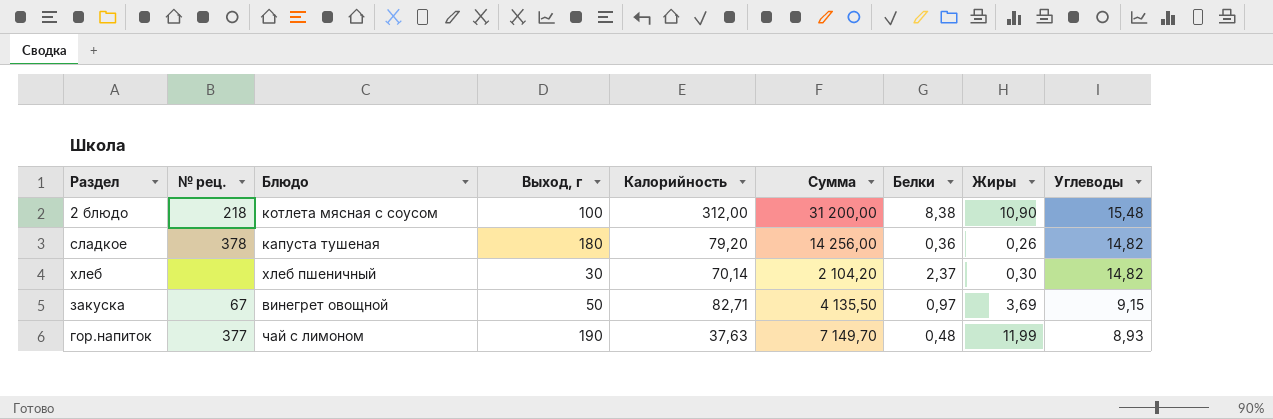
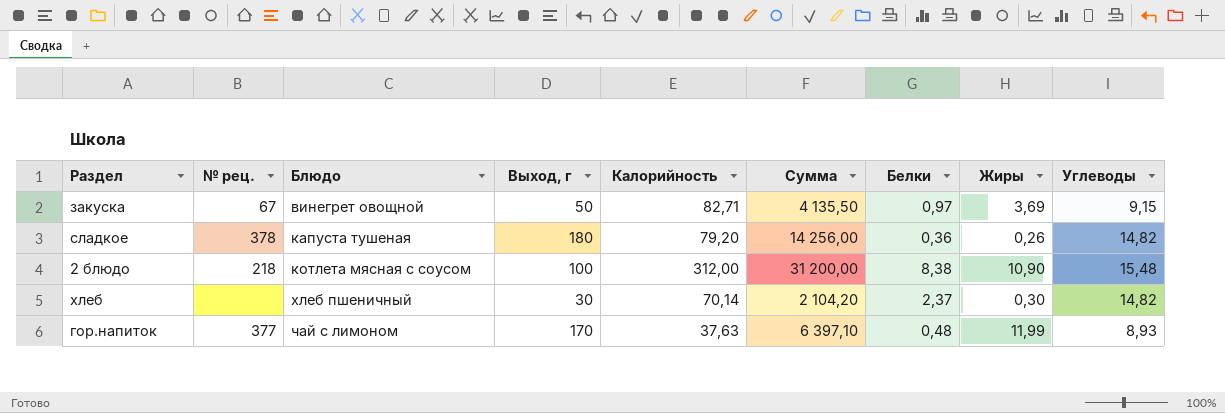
row order: Углеводы descending -> Блюдо ascending
гор.напиток | Выход, г: 190 -> 170
гор.напиток | Сумма: 7 149,70 -> 6 397,10

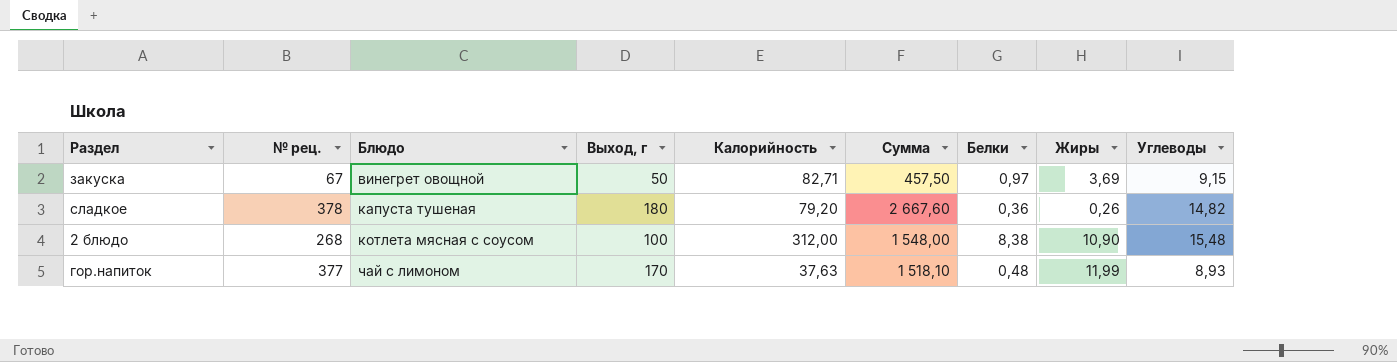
column Сумма | formula: [Выход, г] * [Калорийность] -> [Выход, г] * [Углеводы]
row хлеб: none | хлеб пшеничный | 30 | 70,14 | 2 104,20 | 2,37 | 0,30 | 14,82 -> none
2 блюдо | № рец.: 218 -> 268

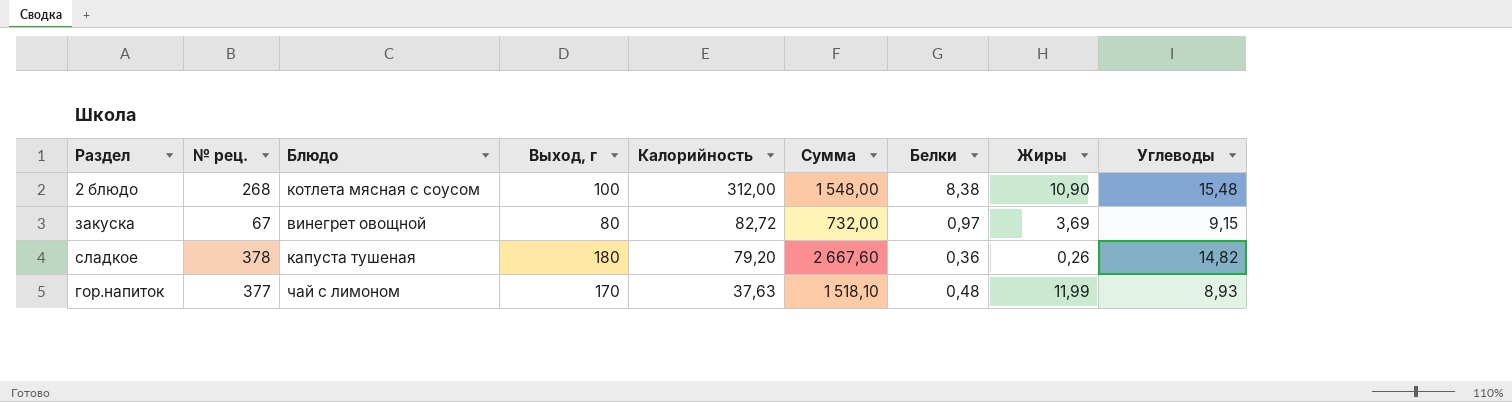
row order: Блюдо ascending -> Калорийность descending
закуска | Выход, г: 50 -> 80
закуска | Калорийность: 82,71 -> 82,72
закуска | Сумма: 457,50 -> 732,00

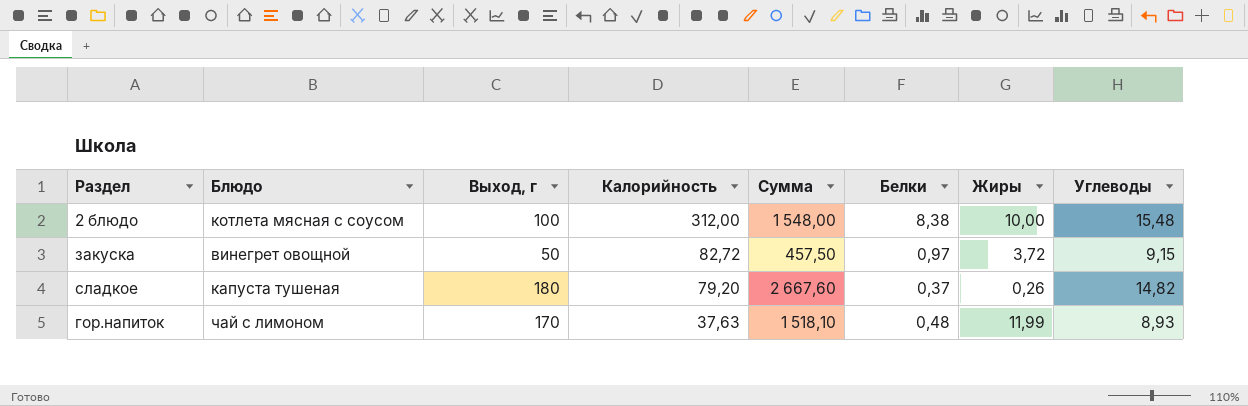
column № рец. | position: 2 -> none
2 блюдо | Жиры: 10,90 -> 10,00
закуска | Выход, г: 80 -> 50
закуска | Сумма: 732,00 -> 457,50
закуска | Жиры: 3,69 -> 3,72
сладкое | Белки: 0,36 -> 0,37

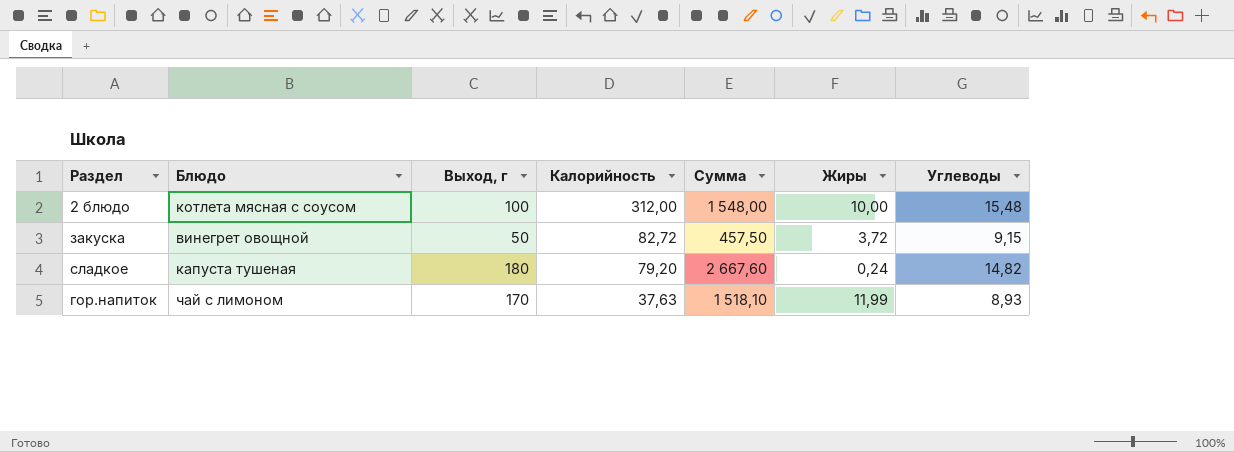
column Белки | position: 6 -> none
сладкое | Жиры: 0,26 -> 0,24

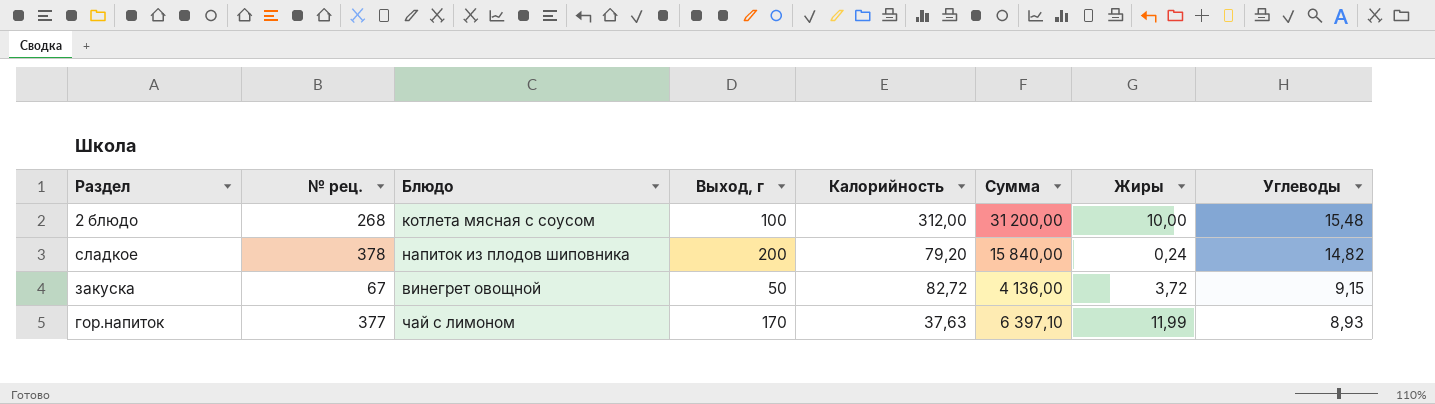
row order: Калорийность descending -> Углеводы descending
column № рец. | position: none -> 2
column Сумма | formula: [Выход, г] * [Углеводы] -> [Выход, г] * [Калорийность]
сладкое | Блюдо: капуста тушеная -> напиток из плодов шиповника
сладкое | Выход, г: 180 -> 200

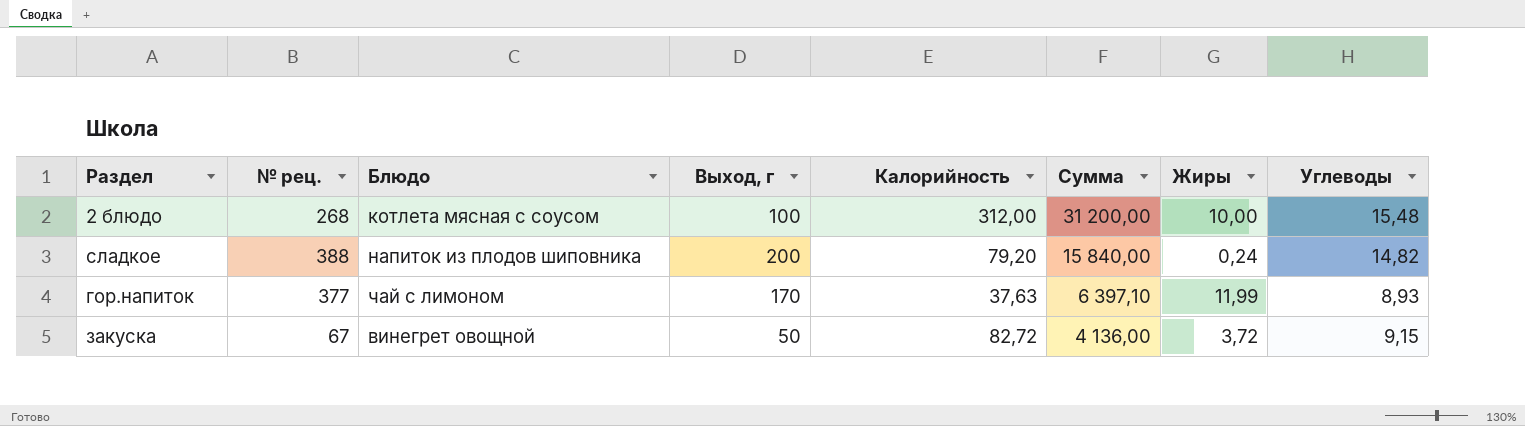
row order: Углеводы descending -> Сумма descending
сладкое | № рец.: 378 -> 388

